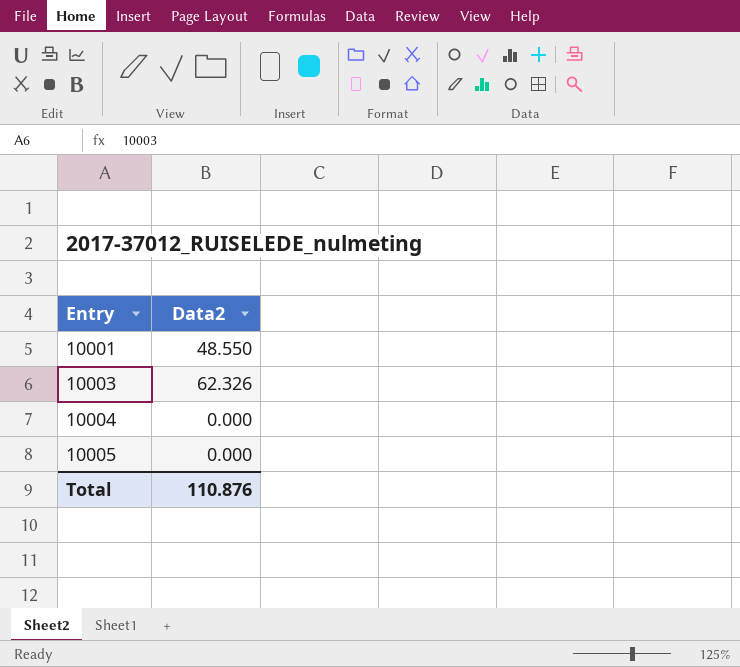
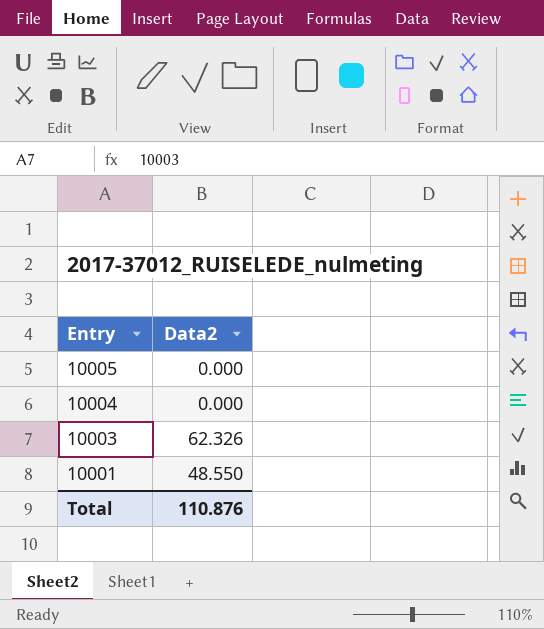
row order: Entry ascending -> Entry descending

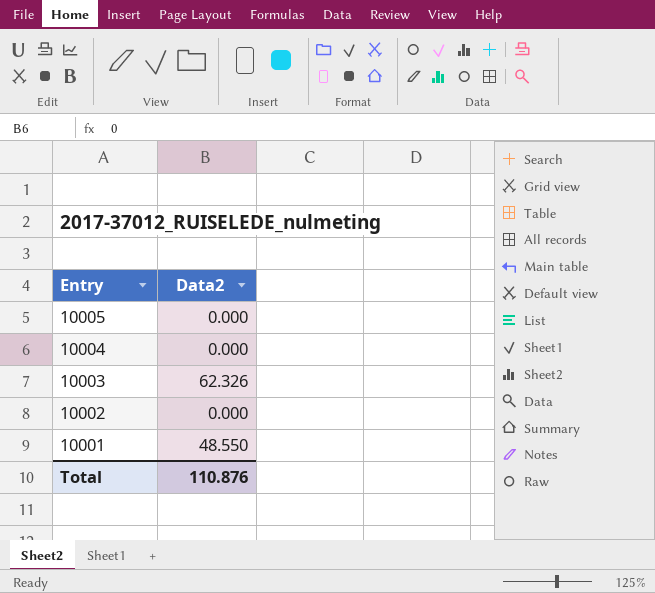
row 10002: none -> 0.000

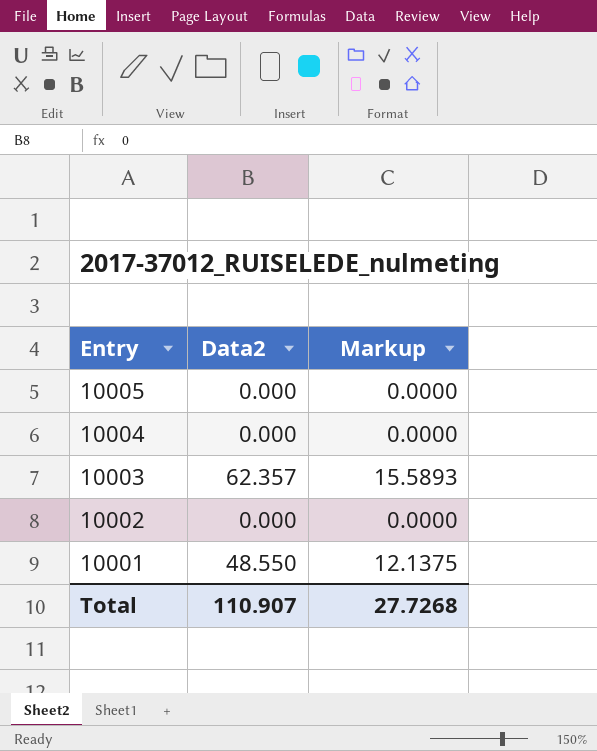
column Markup | formula: none -> [Data2] * 0.25
10003 | Data2: 62.326 -> 62.357
Total | Data2: 110.876 -> 110.907

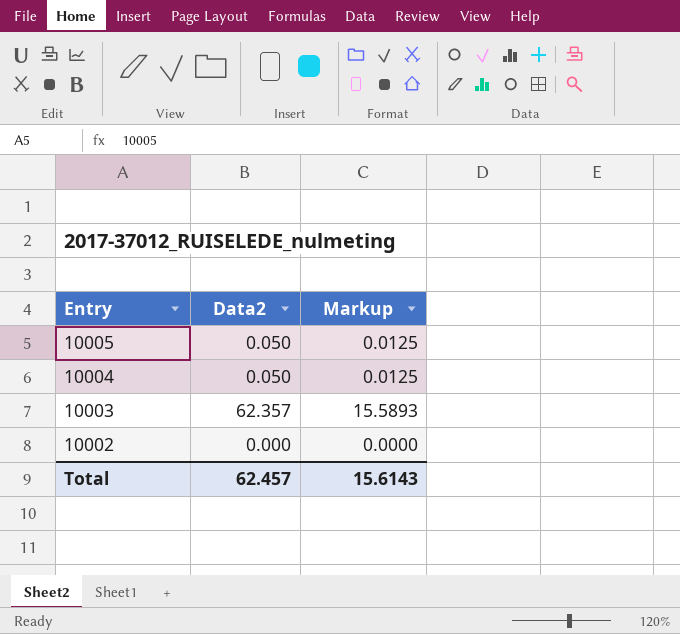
row 10001: 48.550 | 12.1375 -> none
10005 | Data2: 0.000 -> 0.050
10005 | Markup: 0.0000 -> 0.0125
10004 | Data2: 0.000 -> 0.050
10004 | Markup: 0.0000 -> 0.0125
Total | Data2: 110.907 -> 62.457
Total | Markup: 27.7268 -> 15.6143

